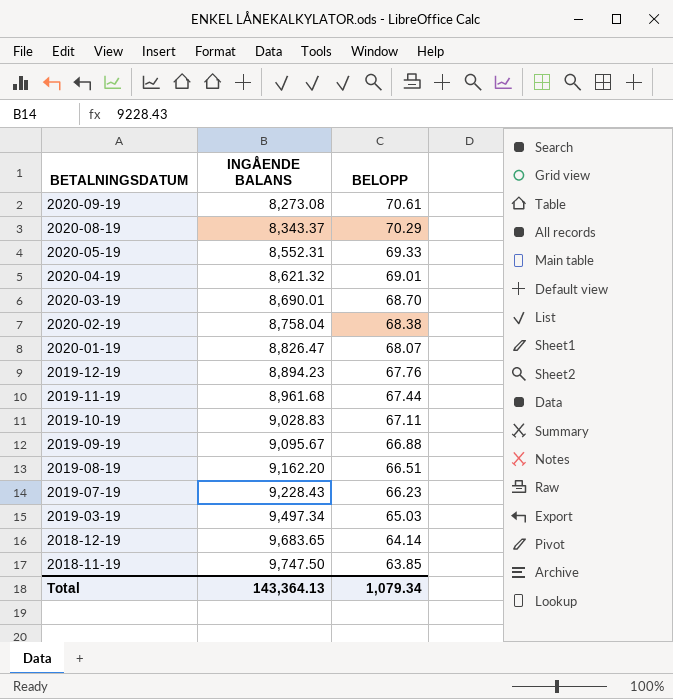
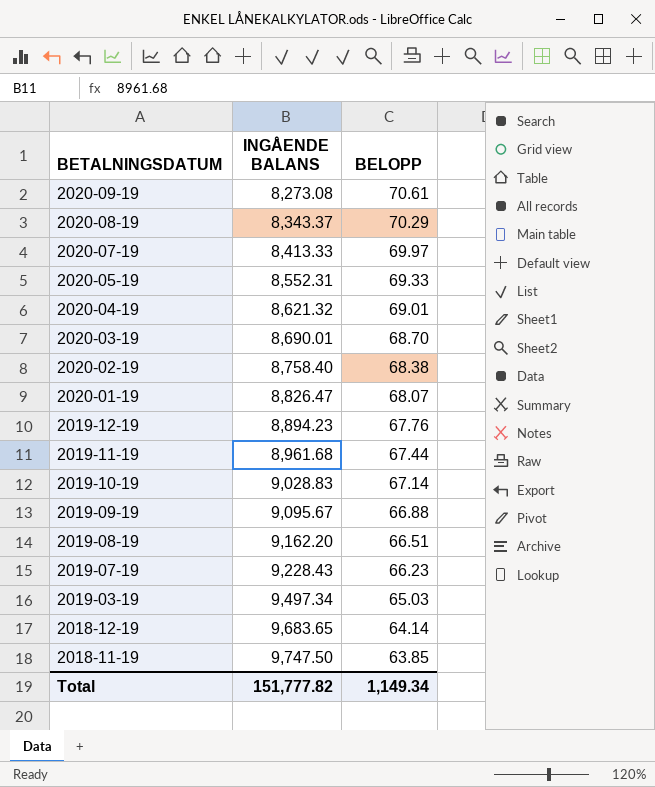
row 2020-07-19: none -> 8,413.33 | 69.97
2020-02-19 | INGÅENDE BALANS: 8,758.04 -> 8,758.40
2019-10-19 | BELOPP: 67.11 -> 67.14
Total | INGÅENDE BALANS: 143,364.13 -> 151,777.82
Total | BELOPP: 1,079.34 -> 1,149.34

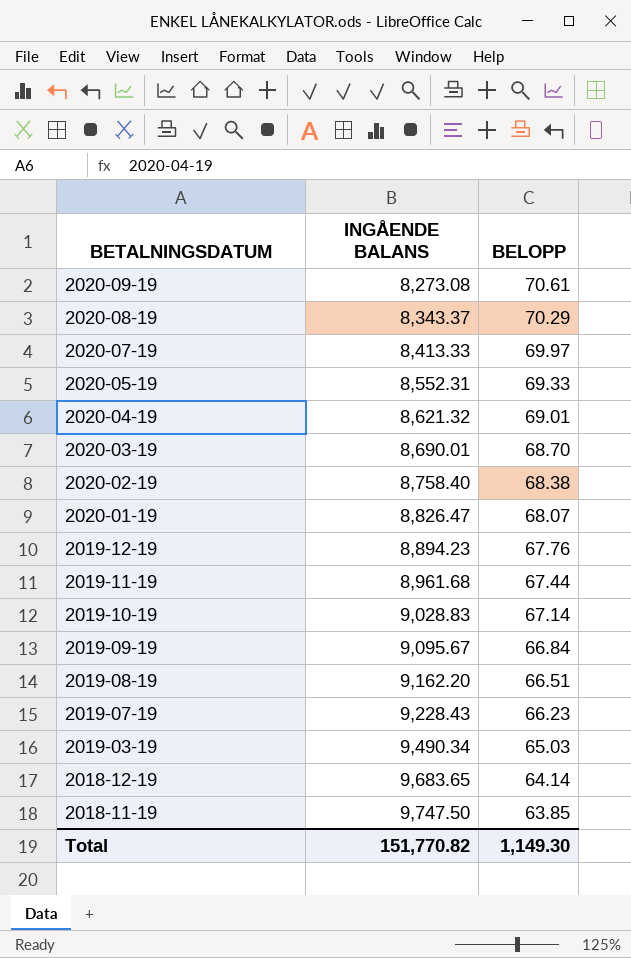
2019-09-19 | BELOPP: 66.88 -> 66.84
2019-03-19 | INGÅENDE BALANS: 9,497.34 -> 9,490.34
Total | INGÅENDE BALANS: 151,777.82 -> 151,770.82
Total | BELOPP: 1,149.34 -> 1,149.30

